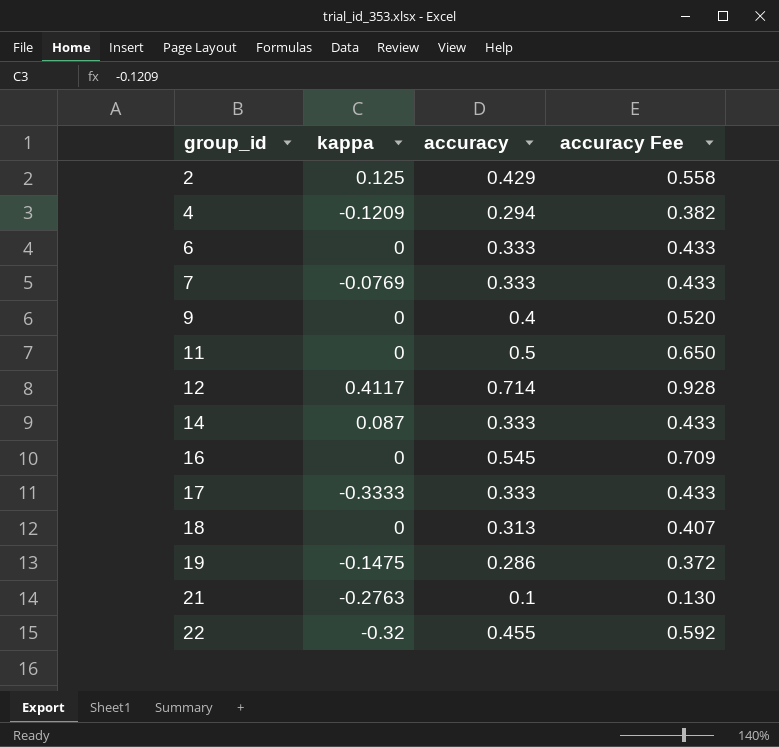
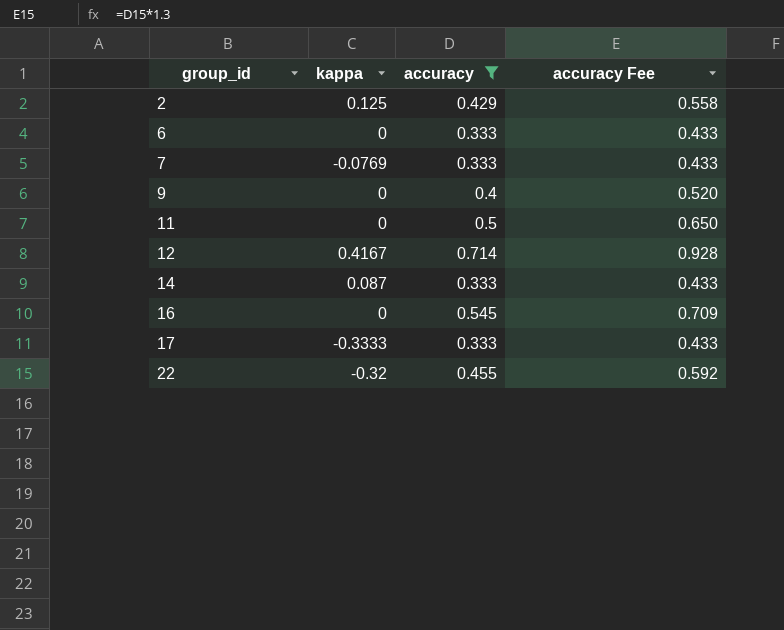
filter: none -> accuracy >= 0.333
12 | kappa: 0.4117 -> 0.4167

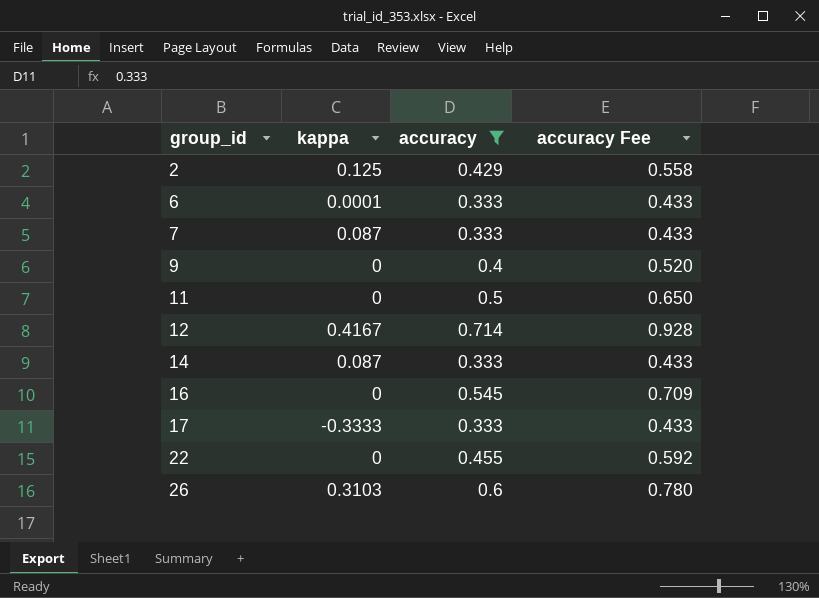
6 | kappa: 0 -> 0.0001
7 | kappa: -0.0769 -> 0.087
22 | kappa: -0.32 -> 0
row 26: none -> 0.3103 | 0.6 | 0.780

